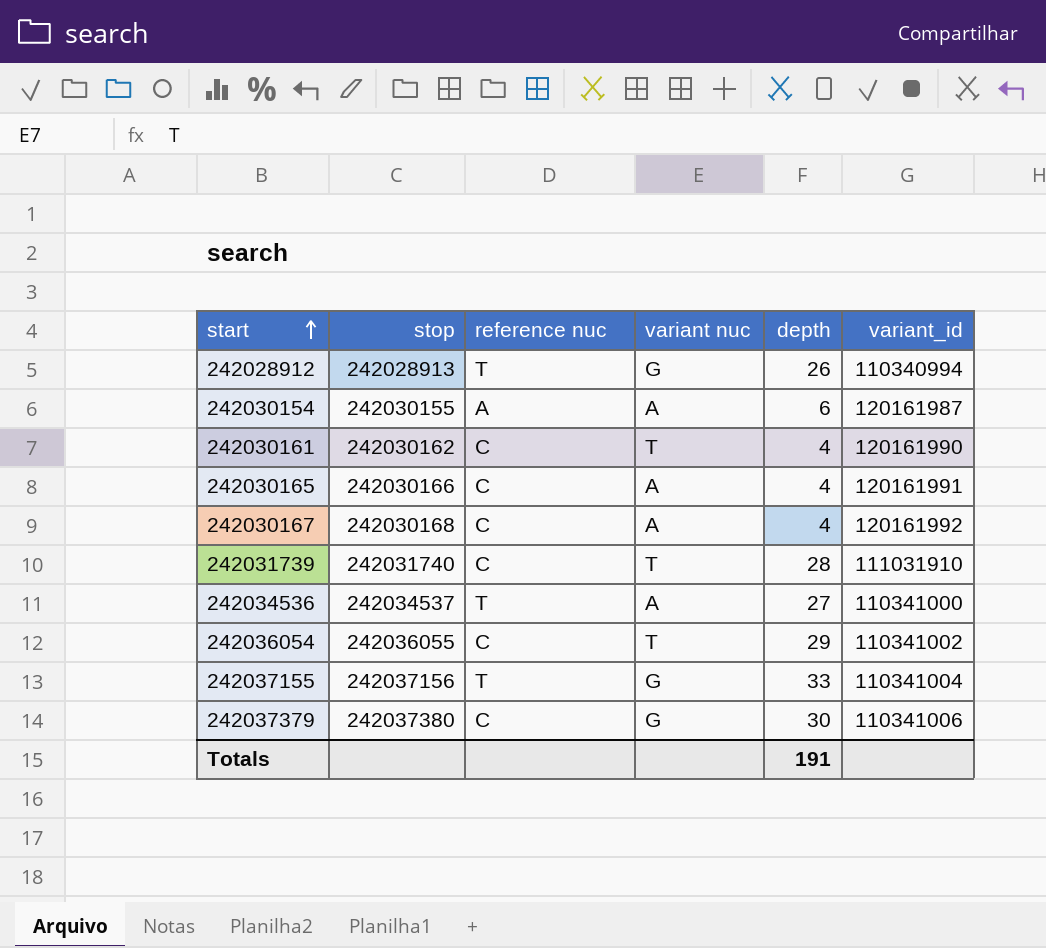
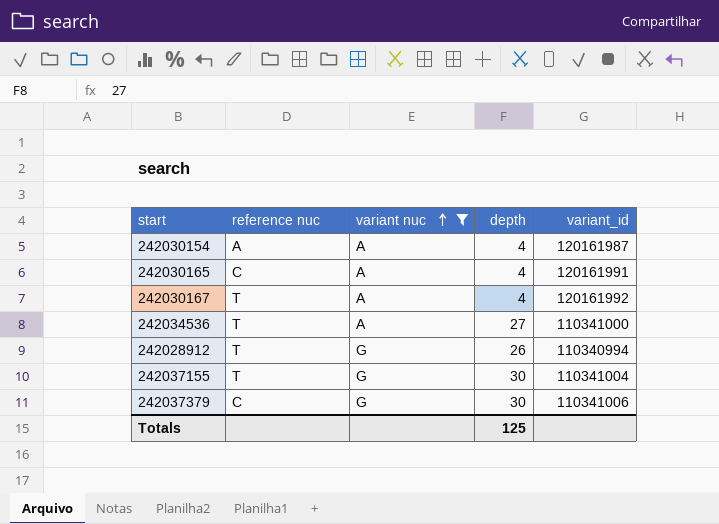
filter: none -> variant nuc != T
row order: start ascending -> variant nuc ascending
column stop | position: 2 -> none
242030154 | depth: 6 -> 4
242030167 | reference nuc: C -> T
242037155 | depth: 33 -> 30
Totals | depth: 191 -> 125

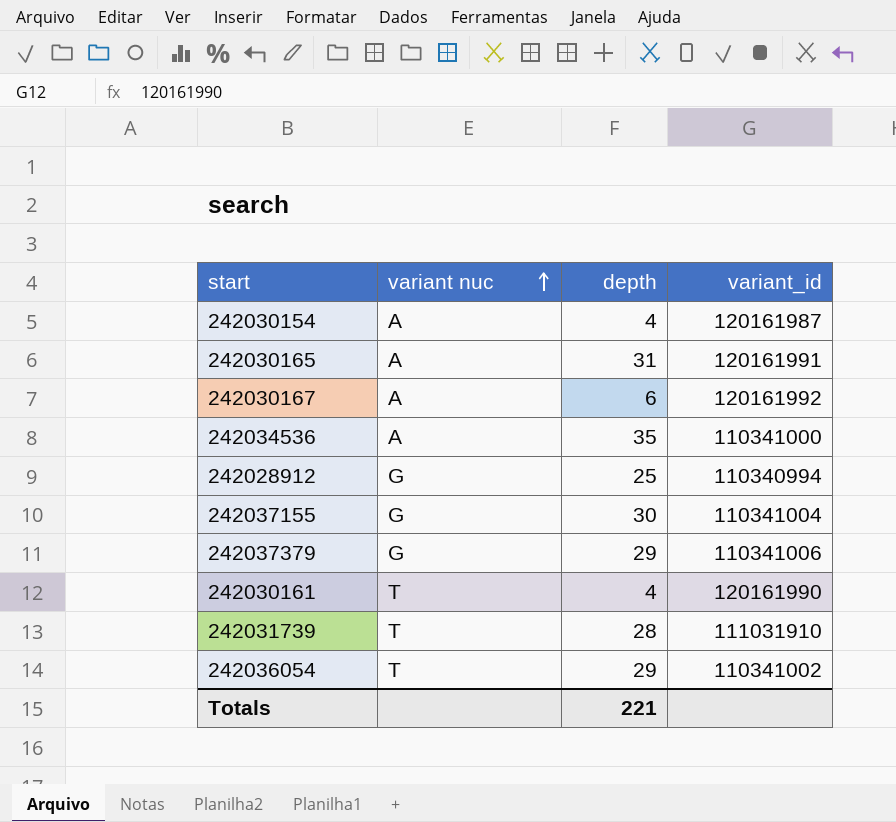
filter: variant nuc != T -> none
column reference nuc | position: 2 -> none
242030165 | depth: 4 -> 31
242030167 | depth: 4 -> 6
242034536 | depth: 27 -> 35
242028912 | depth: 26 -> 25
242037379 | depth: 30 -> 29
Totals | depth: 125 -> 221

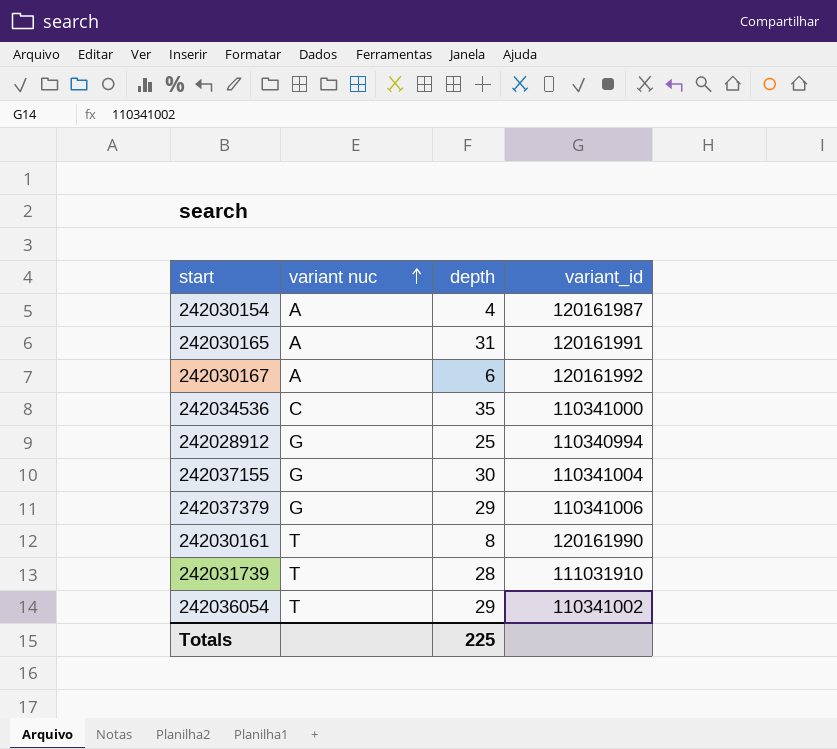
242034536 | variant nuc: A -> C
242030161 | depth: 4 -> 8
Totals | depth: 221 -> 225

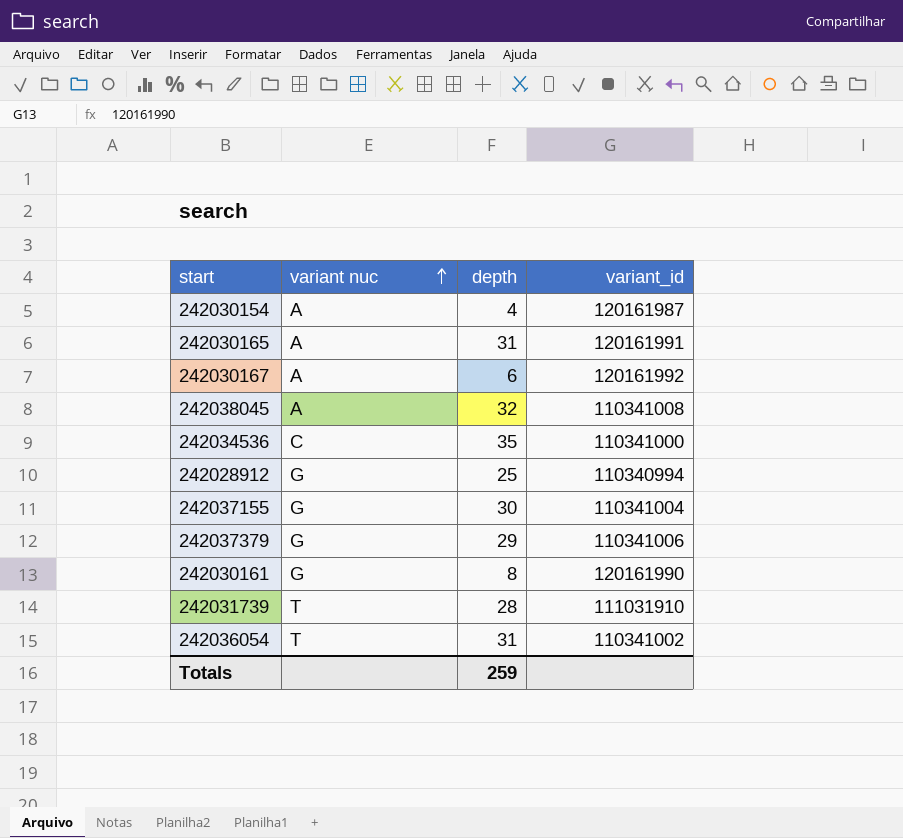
row 242038045: none -> A | 32 | 110341008
242030161 | variant nuc: T -> G
242036054 | depth: 29 -> 31
Totals | depth: 225 -> 259

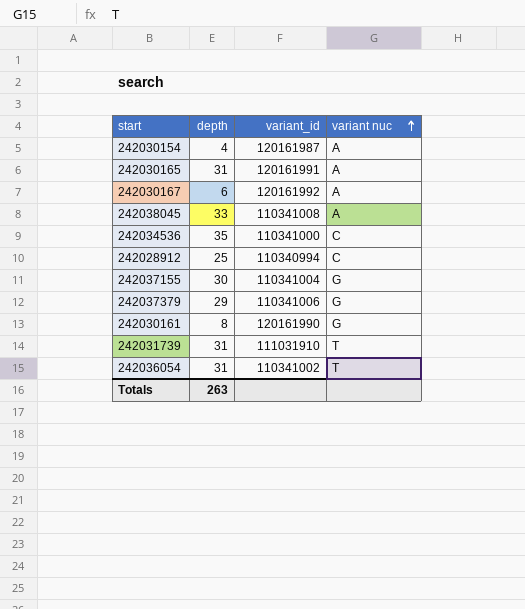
column variant nuc | position: 2 -> 4
242038045 | depth: 32 -> 33
242028912 | variant nuc: G -> C
242031739 | depth: 28 -> 31
Totals | depth: 259 -> 263

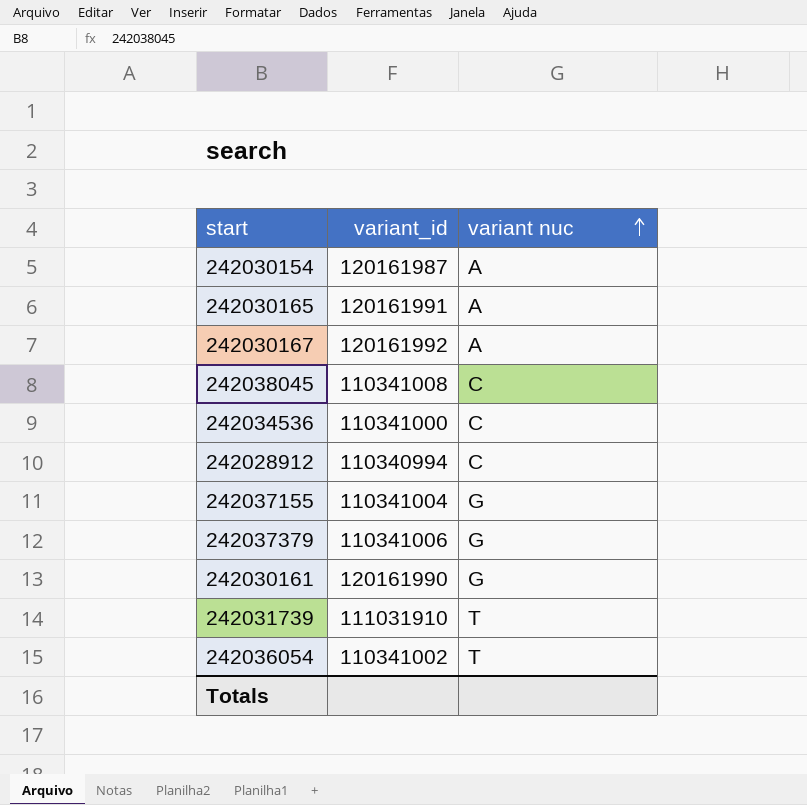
column depth | position: 2 -> none
242038045 | variant nuc: A -> C

